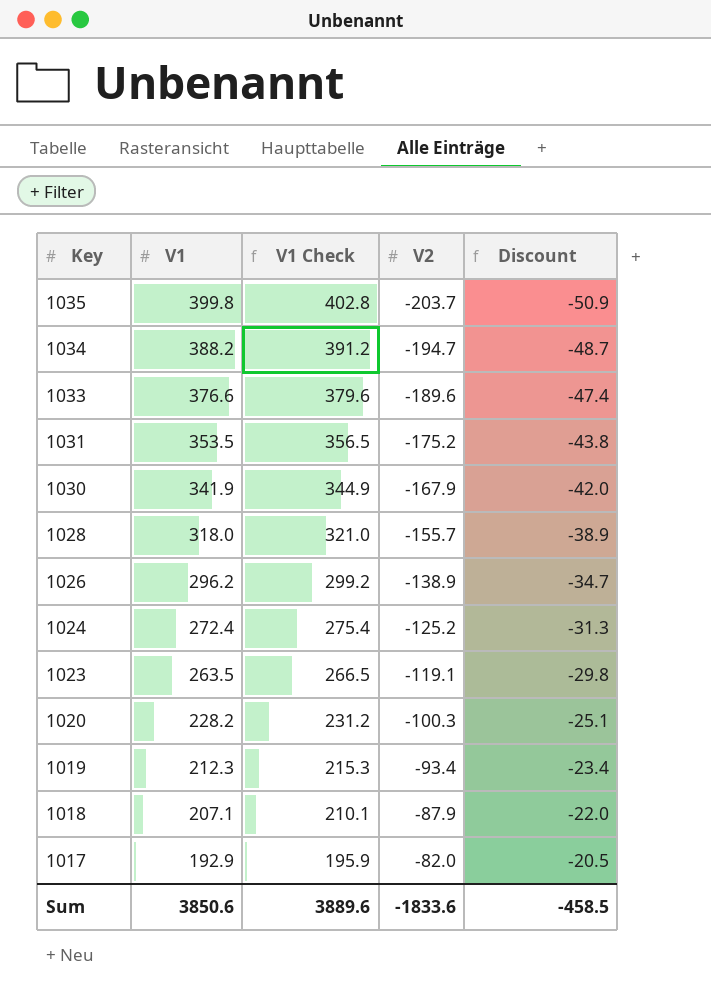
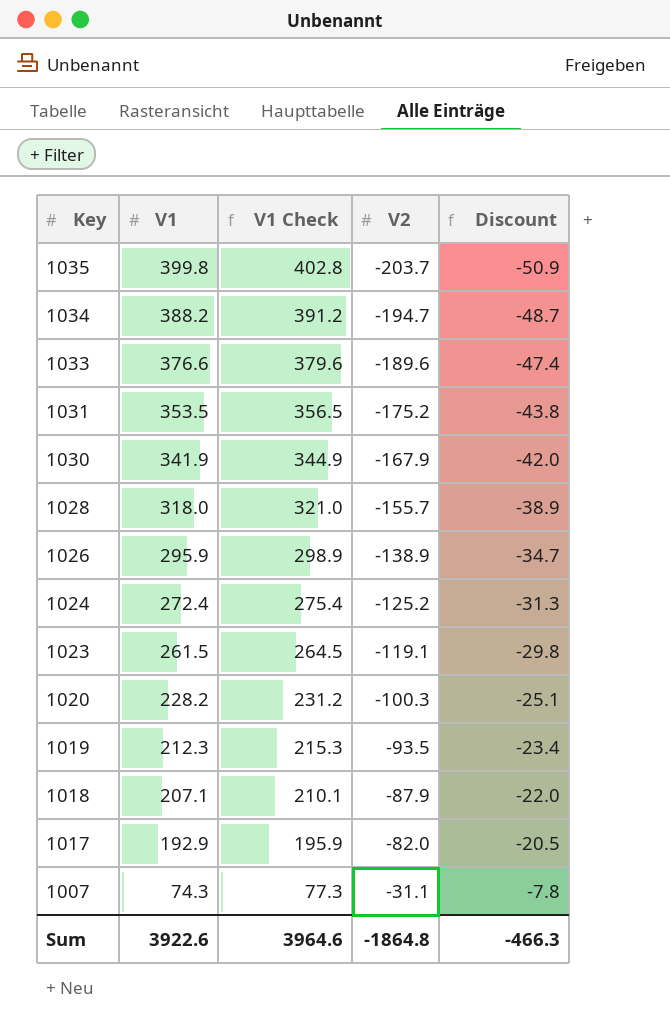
1026 | V1: 296.2 -> 295.9
1026 | V1 Check: 299.2 -> 298.9
1023 | V1: 263.5 -> 261.5
1023 | V1 Check: 266.5 -> 264.5
1019 | V2: -93.4 -> -93.5
row 1007: none -> 74.3 | 77.3 | -31.1 | -7.8
Sum | V1: 3850.6 -> 3922.6
Sum | V1 Check: 3889.6 -> 3964.6
Sum | V2: -1833.6 -> -1864.8
Sum | Discount: -458.5 -> -466.3

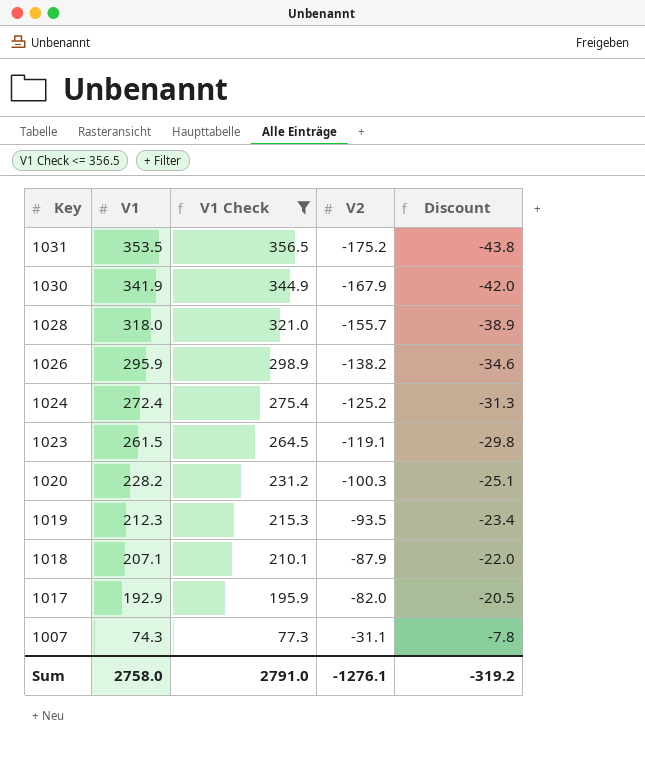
filter: none -> V1 Check <= 356.5
1026 | V2: -138.9 -> -138.2
1026 | Discount: -34.7 -> -34.6
Sum | V1: 3922.6 -> 2758.0
Sum | V1 Check: 3964.6 -> 2791.0
Sum | V2: -1864.8 -> -1276.1
Sum | Discount: -466.3 -> -319.2

